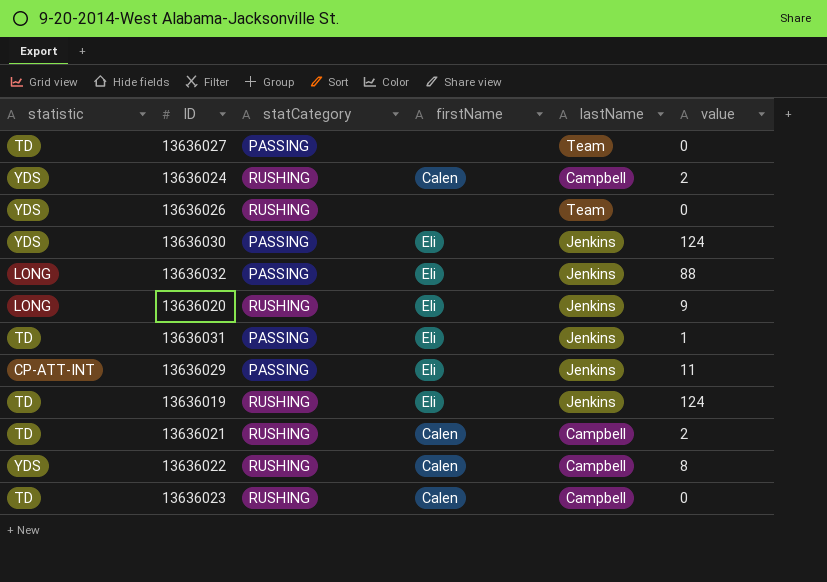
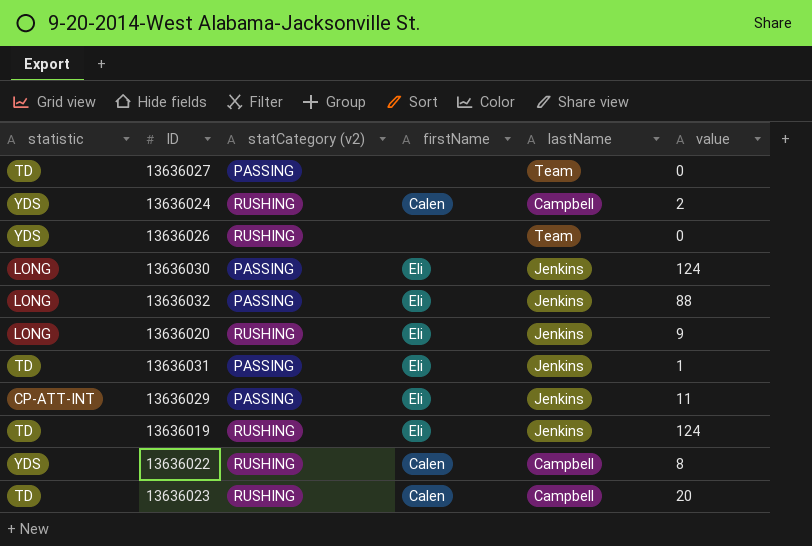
column name: statCategory -> statCategory (v2)
row 13636021: TD | RUSHING | Calen | Campbell | 2 -> none
13636030 | statistic: YDS -> LONG
13636023 | value: 0 -> 20

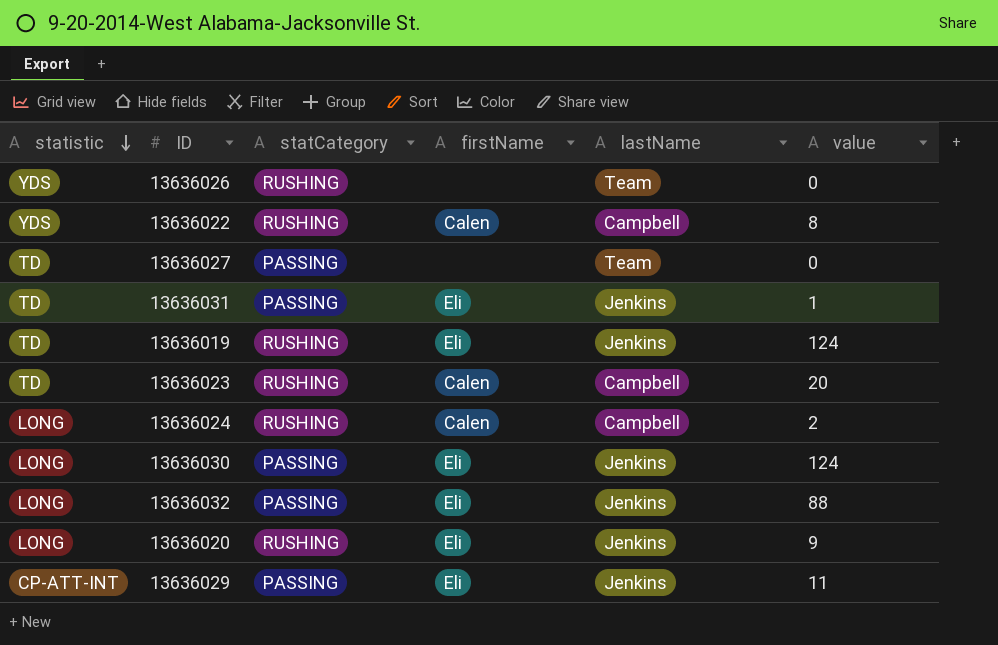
row order: none -> statistic descending
column name: statCategory (v2) -> statCategory
13636024 | statistic: YDS -> LONG

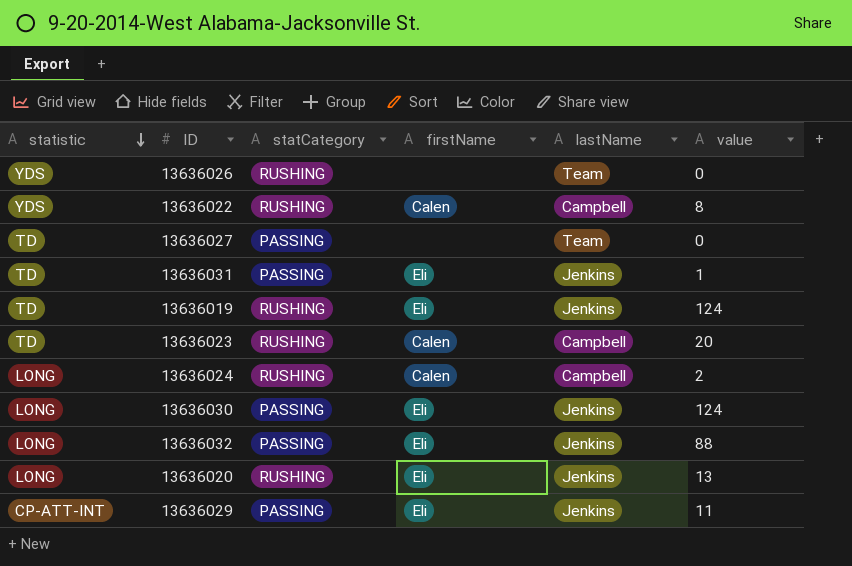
13636020 | value: 9 -> 13

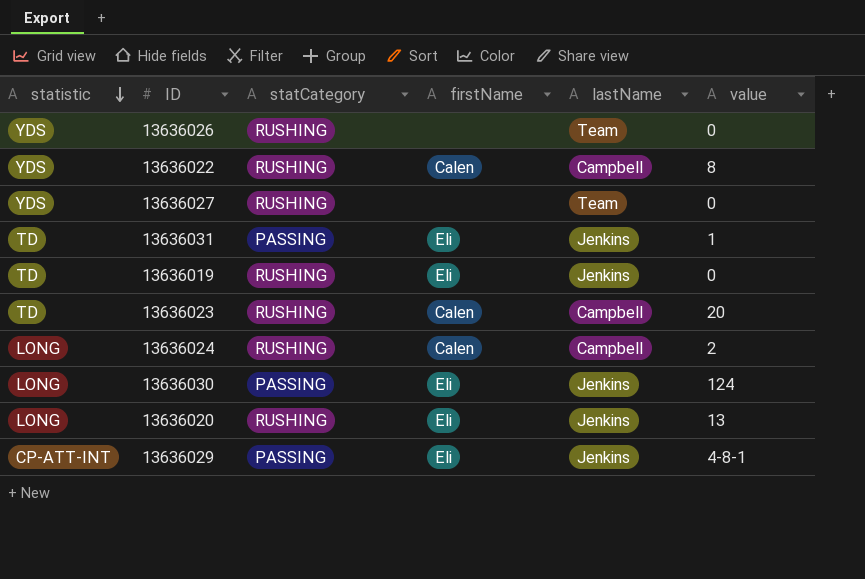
row 13636032: LONG | PASSING | Eli | Jenkins | 88 -> none
13636027 | statistic: TD -> YDS
13636027 | statCategory: PASSING -> RUSHING
13636019 | value: 124 -> 0
13636029 | value: 11 -> 4-8-1

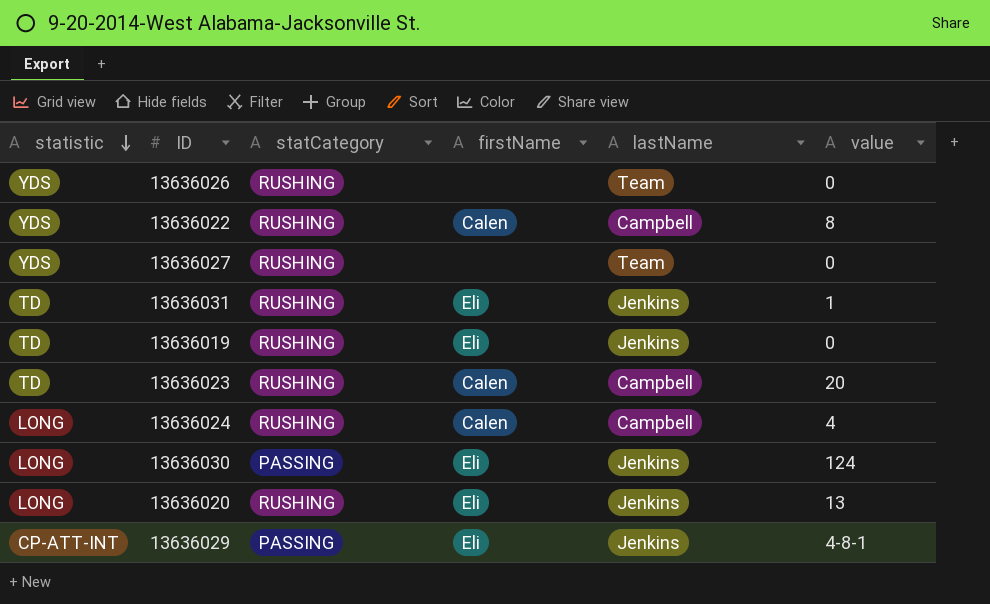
13636031 | statCategory: PASSING -> RUSHING
13636024 | value: 2 -> 4

